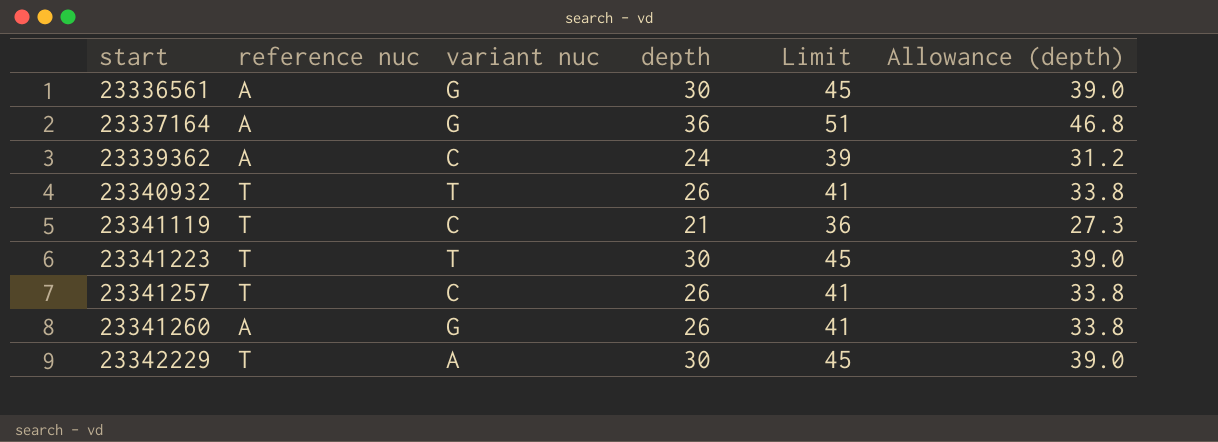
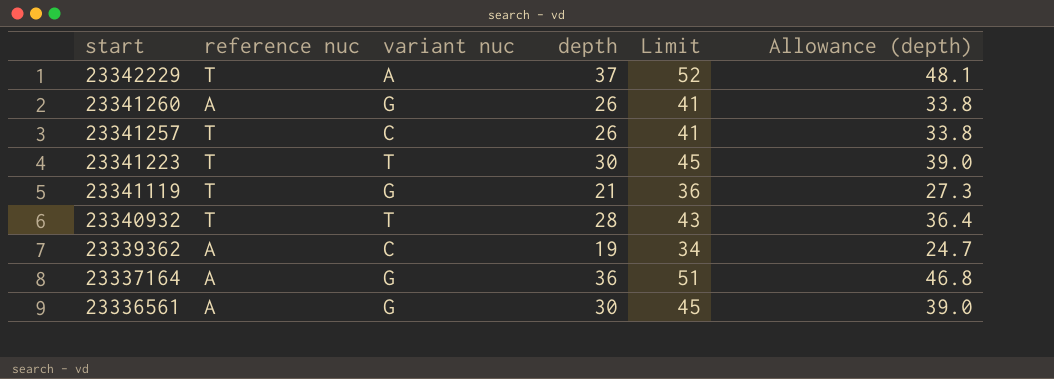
row order: start ascending -> start descending
23342229 | depth: 30 -> 37
23342229 | Limit: 45 -> 52
23342229 | Allowance (depth): 39.0 -> 48.1
23341119 | variant nuc: C -> G
23340932 | depth: 26 -> 28
23340932 | Limit: 41 -> 43
23340932 | Allowance (depth): 33.8 -> 36.4
23339362 | depth: 24 -> 19
23339362 | Limit: 39 -> 34
23339362 | Allowance (depth): 31.2 -> 24.7

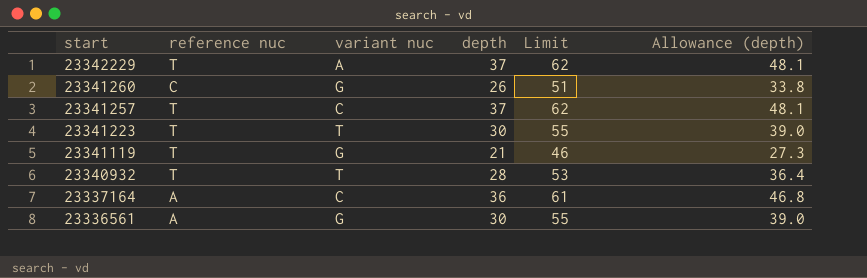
column Limit | formula: [depth] + 15 -> [depth] + 25
row 23339362: A | C | 19 | 34 | 24.7 -> none
23341260 | reference nuc: A -> C
23341257 | depth: 26 -> 37
23341257 | Allowance (depth): 33.8 -> 48.1
23337164 | variant nuc: G -> C

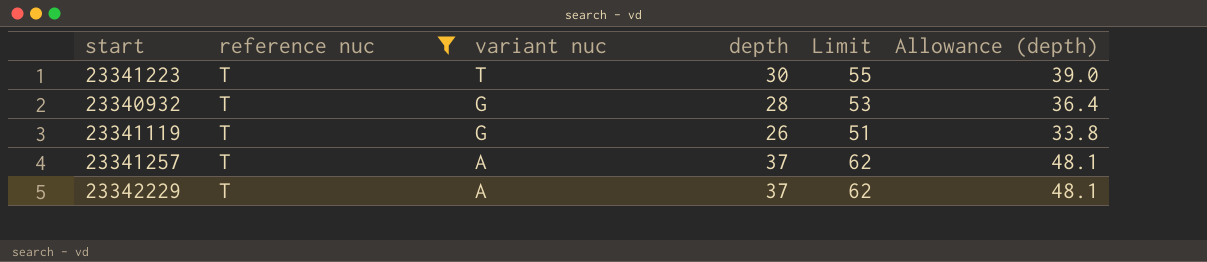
filter: none -> reference nuc = T
row order: start descending -> variant nuc descending
23340932 | variant nuc: T -> G
23341119 | depth: 21 -> 26
23341119 | Limit: 46 -> 51
23341119 | Allowance (depth): 27.3 -> 33.8
23341257 | variant nuc: C -> A

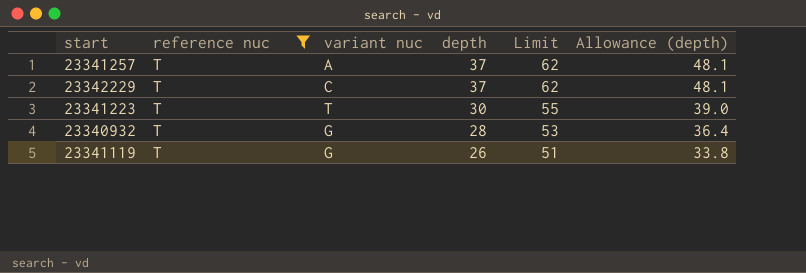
row order: variant nuc descending -> depth descending
23342229 | variant nuc: A -> C

